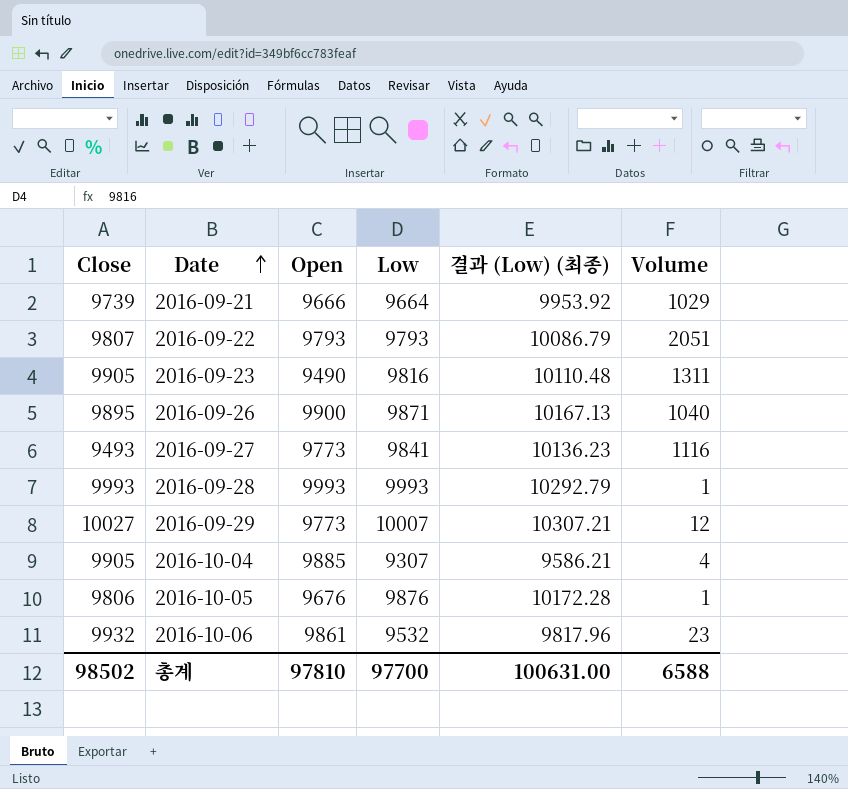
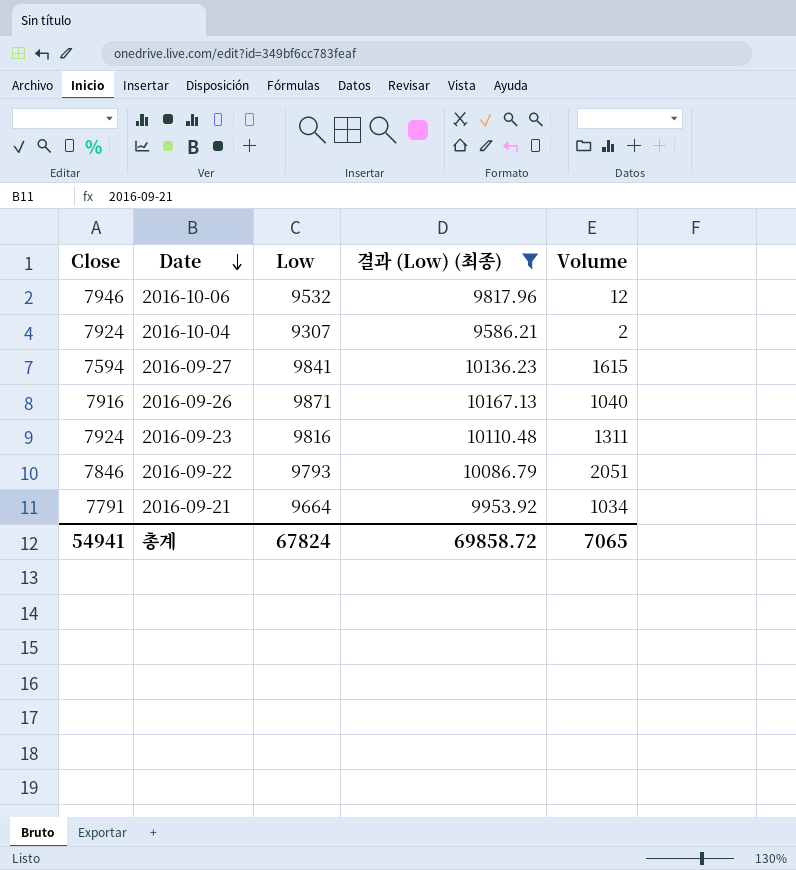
filter: none -> 결과 (Low) (최종) <= 10167.13
row order: Date ascending -> Date descending
column Open | position: 3 -> none
2016-10-06 | Close: 9932 -> 7946
2016-10-06 | Volume: 23 -> 12
2016-10-04 | Close: 9905 -> 7924
2016-10-04 | Volume: 4 -> 2
2016-09-27 | Close: 9493 -> 7594
2016-09-27 | Volume: 1116 -> 1615
2016-09-26 | Close: 9895 -> 7916
2016-09-23 | Close: 9905 -> 7924
2016-09-22 | Close: 9807 -> 7846
2016-09-21 | Close: 9739 -> 7791
2016-09-21 | Volume: 1029 -> 1034
총계 | Close: 98502 -> 54941
총계 | Low: 97700 -> 67824
총계 | 결과 (Low) (최종): 100631.00 -> 69858.72
총계 | Volume: 6588 -> 7065

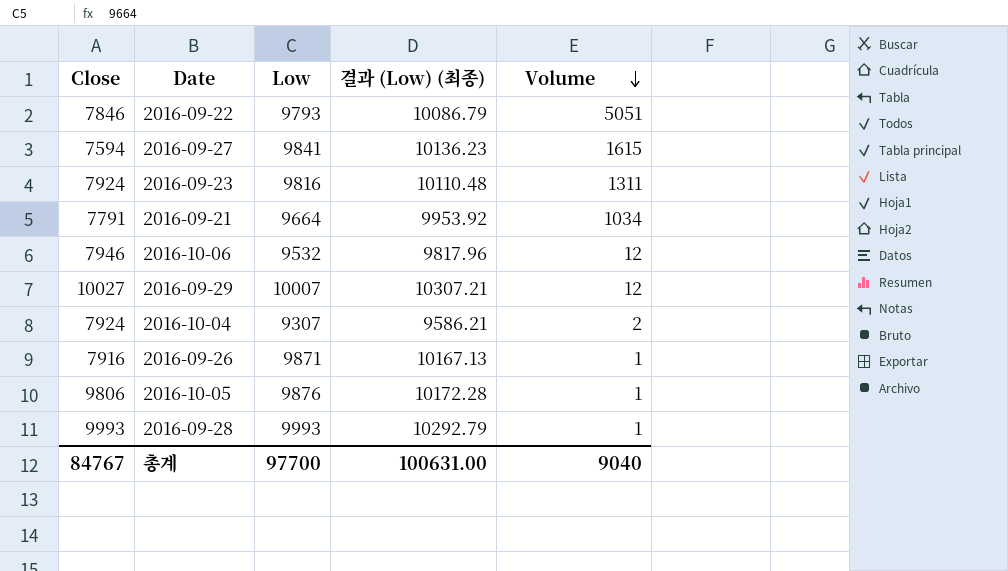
filter: 결과 (Low) (최종) <= 10167.13 -> none
row order: Date descending -> Volume descending
2016-09-22 | Volume: 2051 -> 5051
2016-09-26 | Volume: 1040 -> 1
총계 | Close: 54941 -> 84767
총계 | Low: 67824 -> 97700
총계 | 결과 (Low) (최종): 69858.72 -> 100631.00
총계 | Volume: 7065 -> 9040

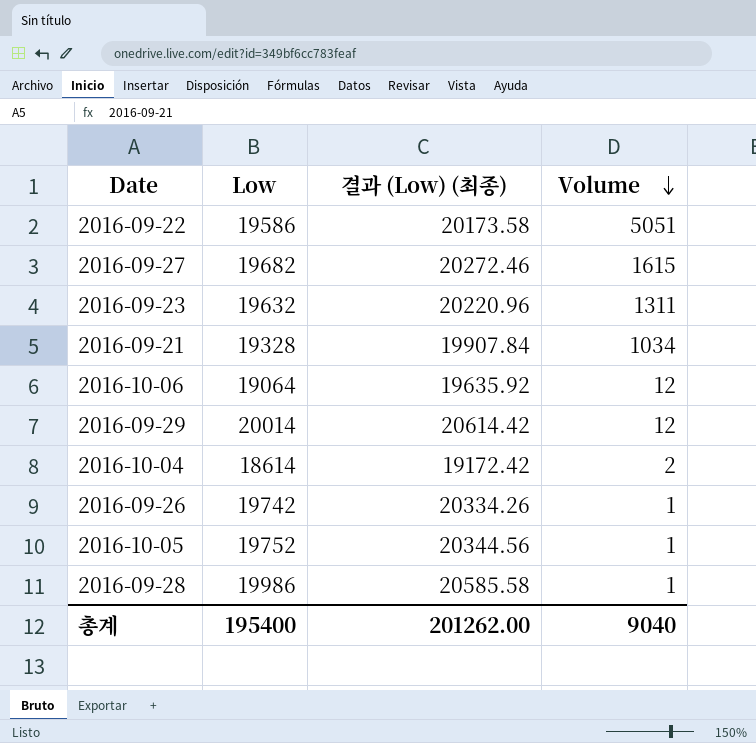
column Close | position: 1 -> none
2016-09-22 | Low: 9793 -> 19586
2016-09-22 | 결과 (Low) (최종): 10086.79 -> 20173.58
2016-09-27 | Low: 9841 -> 19682
2016-09-27 | 결과 (Low) (최종): 10136.23 -> 20272.46
2016-09-23 | Low: 9816 -> 19632
2016-09-23 | 결과 (Low) (최종): 10110.48 -> 20220.96
2016-09-21 | Low: 9664 -> 19328
2016-09-21 | 결과 (Low) (최종): 9953.92 -> 19907.84
2016-10-06 | Low: 9532 -> 19064
2016-10-06 | 결과 (Low) (최종): 9817.96 -> 19635.92
2016-09-29 | Low: 10007 -> 20014
2016-09-29 | 결과 (Low) (최종): 10307.21 -> 20614.42
2016-10-04 | Low: 9307 -> 18614
2016-10-04 | 결과 (Low) (최종): 9586.21 -> 19172.42
2016-09-26 | Low: 9871 -> 19742
2016-09-26 | 결과 (Low) (최종): 10167.13 -> 20334.26
2016-10-05 | Low: 9876 -> 19752
2016-10-05 | 결과 (Low) (최종): 10172.28 -> 20344.56
2016-09-28 | Low: 9993 -> 19986
2016-09-28 | 결과 (Low) (최종): 10292.79 -> 20585.58
총계 | Low: 97700 -> 195400
총계 | 결과 (Low) (최종): 100631.00 -> 201262.00

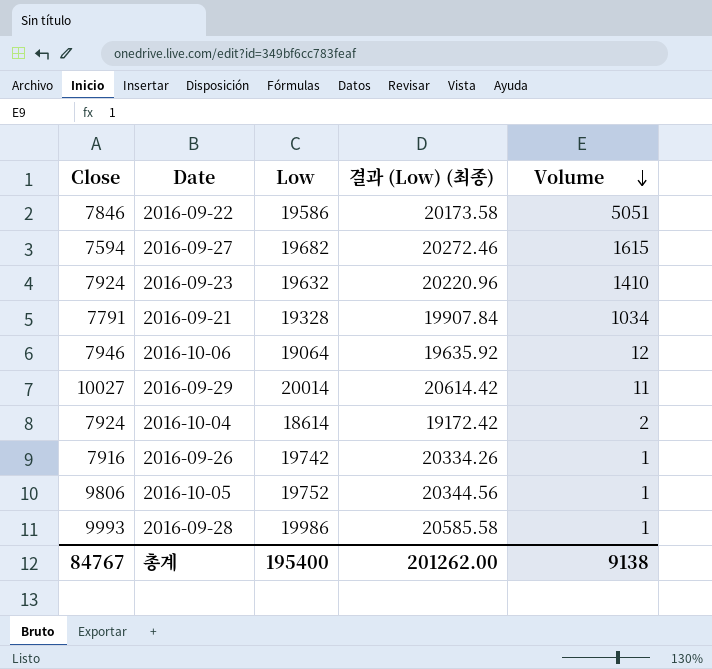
column Close | position: none -> 1
2016-09-23 | Volume: 1311 -> 1410
2016-09-29 | Volume: 12 -> 11
총계 | Volume: 9040 -> 9138

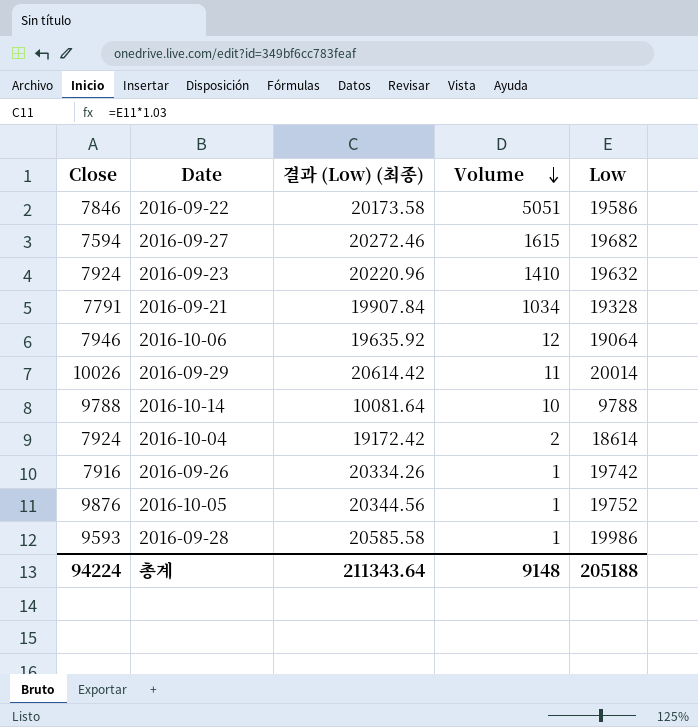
column Low | position: 3 -> 5
2016-09-29 | Close: 10027 -> 10026
row 2016-10-14: none -> 9788 | 10081.64 | 10 | 9788
2016-10-05 | Close: 9806 -> 9876
2016-09-28 | Close: 9993 -> 9593
총계 | Close: 84767 -> 94224
총계 | 결과 (Low) (최종): 201262.00 -> 211343.64
총계 | Volume: 9138 -> 9148
총계 | Low: 195400 -> 205188

